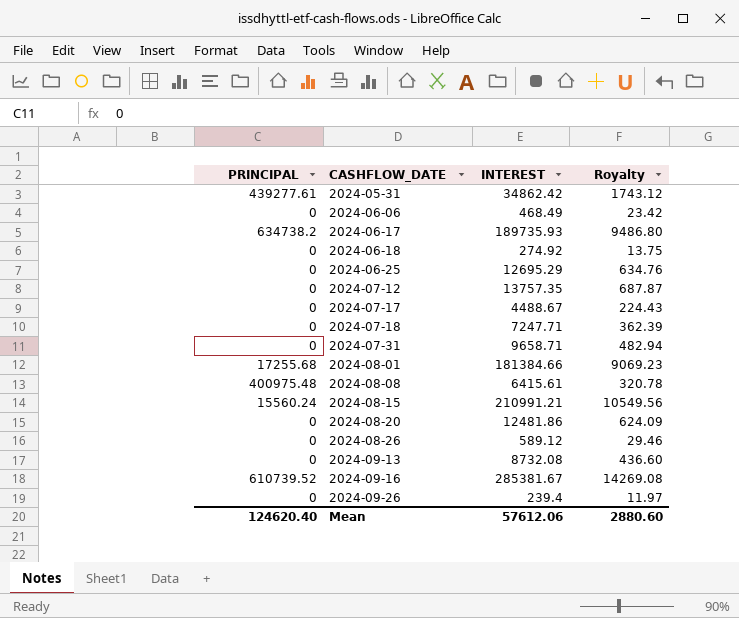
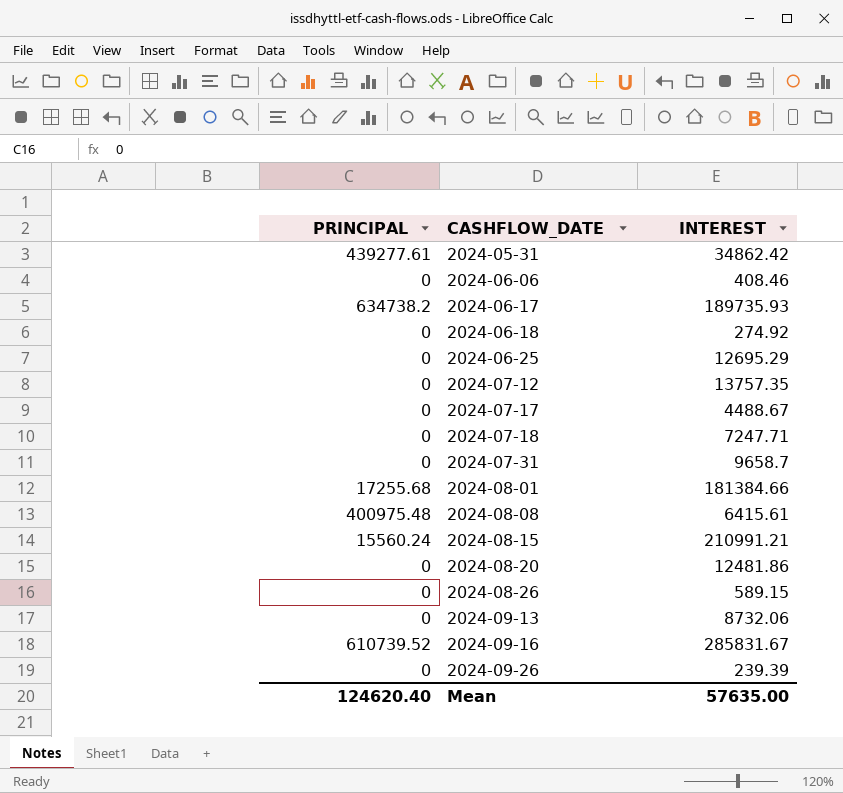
column Royalty | formula: [INTEREST] * 0.05 -> none
2024-06-06 | INTEREST: 468.49 -> 408.46
2024-07-31 | INTEREST: 9658.71 -> 9658.7
2024-08-26 | INTEREST: 589.12 -> 589.15
2024-09-13 | INTEREST: 8732.08 -> 8732.06
2024-09-16 | INTEREST: 285381.67 -> 285831.67
2024-09-26 | INTEREST: 239.4 -> 239.39
Mean | INTEREST: 57612.06 -> 57635.00

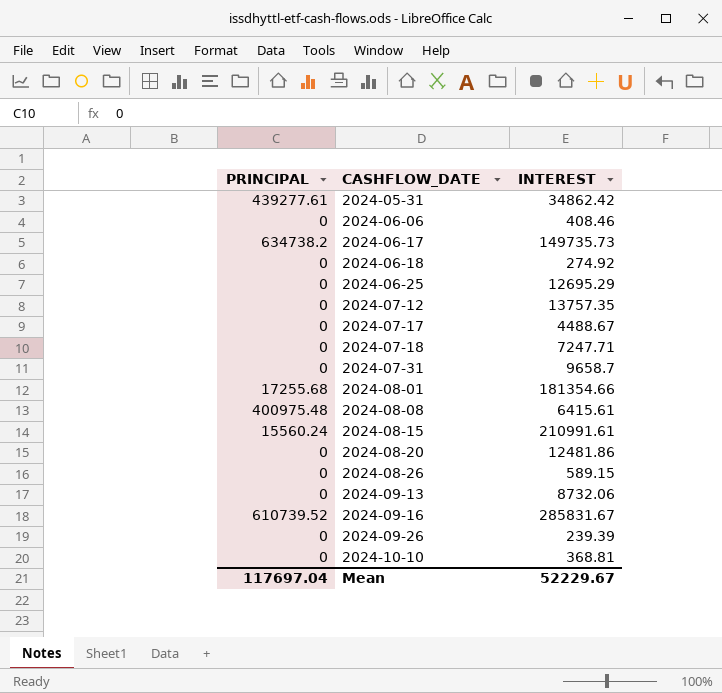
2024-06-17 | INTEREST: 189735.93 -> 149735.73
2024-08-01 | INTEREST: 181384.66 -> 181354.66
2024-08-15 | INTEREST: 210991.21 -> 210991.61
row 2024-10-10: none -> 0 | 368.81
Mean | PRINCIPAL: 124620.40 -> 117697.04
Mean | INTEREST: 57635.00 -> 52229.67

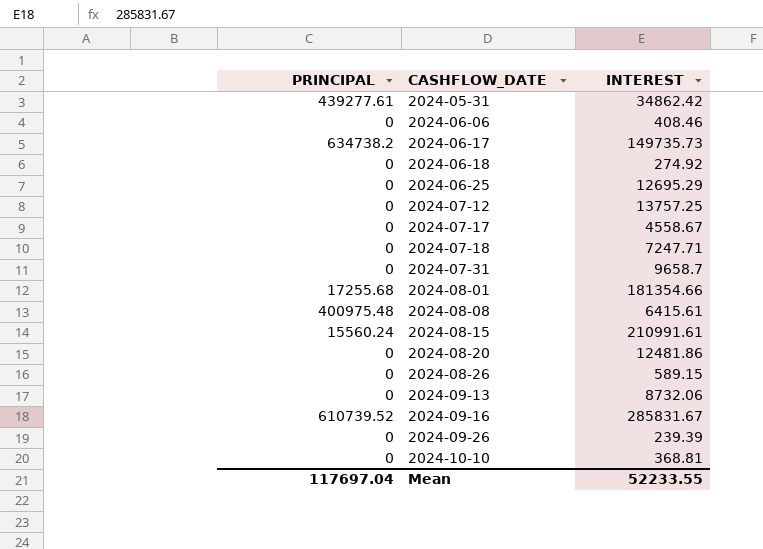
2024-07-12 | INTEREST: 13757.35 -> 13757.25
2024-07-17 | INTEREST: 4488.67 -> 4558.67
Mean | INTEREST: 52229.67 -> 52233.55

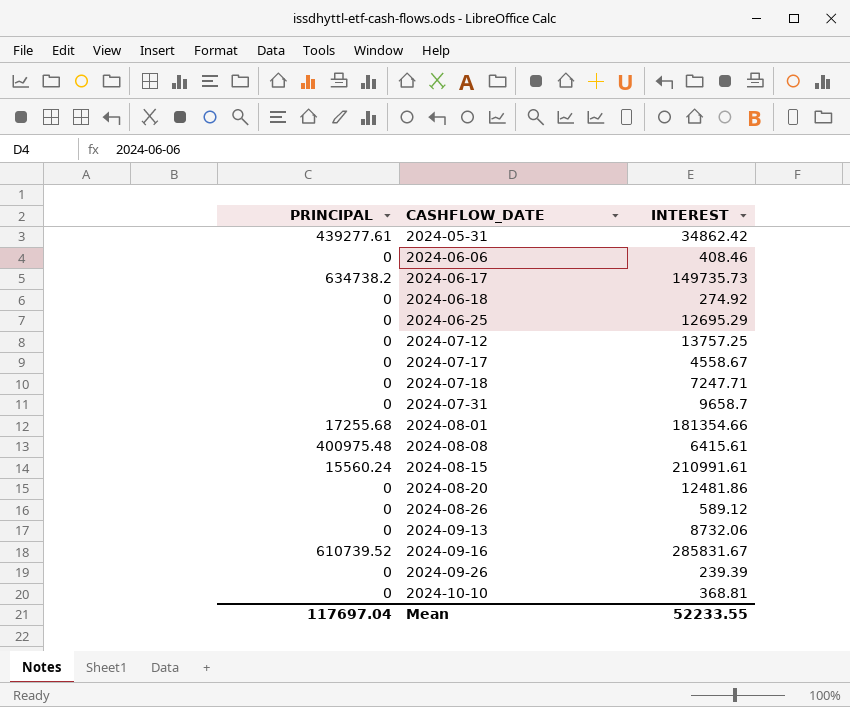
2024-08-26 | INTEREST: 589.15 -> 589.12

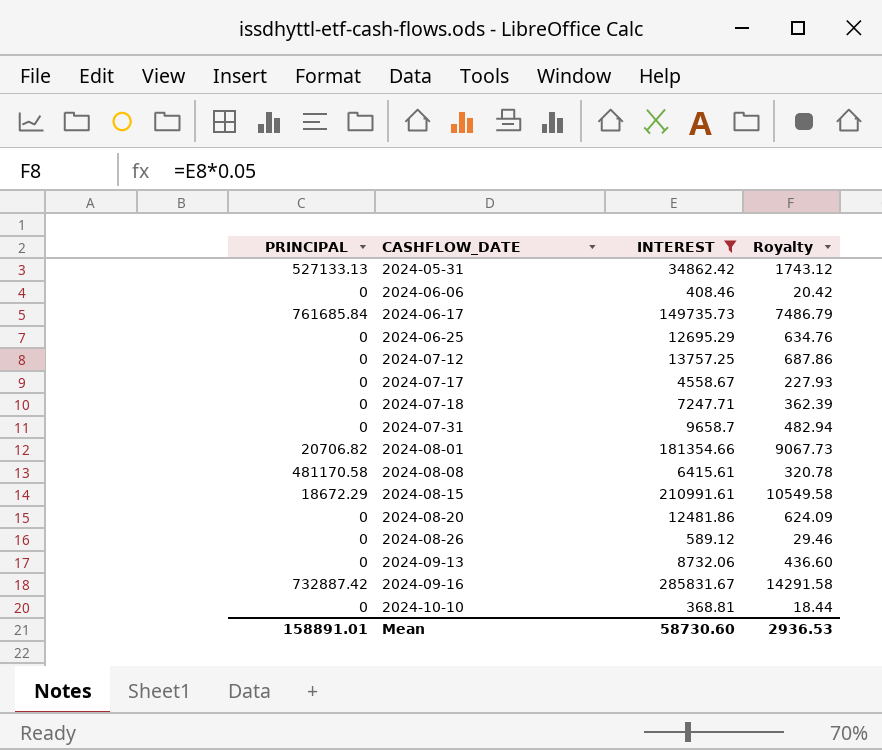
filter: none -> INTEREST >= 368.81
column Royalty | formula: none -> [INTEREST] * 0.05
2024-05-31 | PRINCIPAL: 439277.61 -> 527133.13
2024-06-17 | PRINCIPAL: 634738.2 -> 761685.84
2024-08-01 | PRINCIPAL: 17255.68 -> 20706.82
2024-08-08 | PRINCIPAL: 400975.48 -> 481170.58
2024-08-15 | PRINCIPAL: 15560.24 -> 18672.29
2024-09-16 | PRINCIPAL: 610739.52 -> 732887.42
Mean | PRINCIPAL: 117697.04 -> 158891.01
Mean | INTEREST: 52233.55 -> 58730.60

